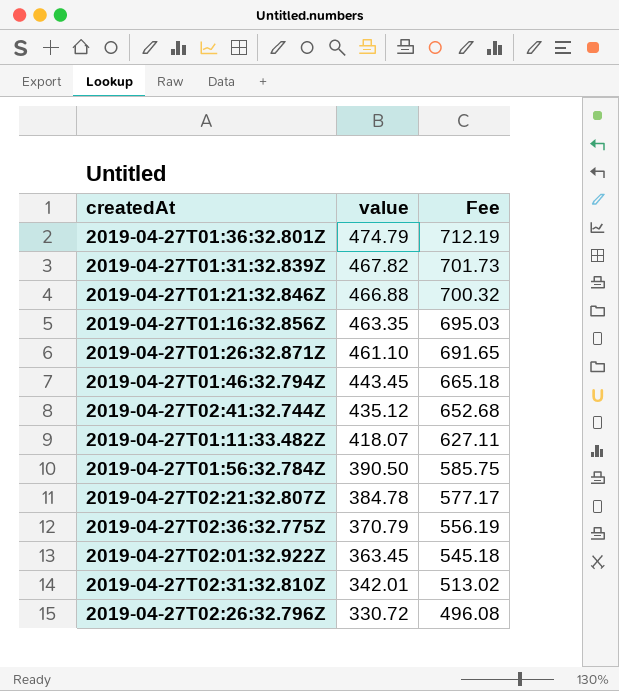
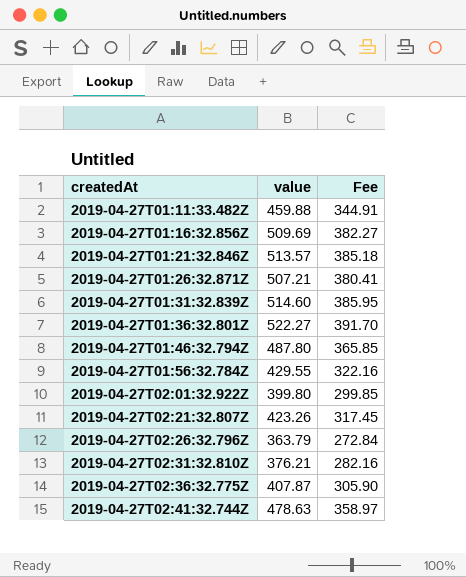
row order: value descending -> createdAt ascending
column Fee | formula: [value] * 1.5 -> [value] * 0.75
2019-04-27T01:11:33.482Z | value: 418.07 -> 459.88
2019-04-27T01:16:32.856Z | value: 463.35 -> 509.69
2019-04-27T01:21:32.846Z | value: 466.88 -> 513.57
2019-04-27T01:26:32.871Z | value: 461.10 -> 507.21
2019-04-27T01:31:32.839Z | value: 467.82 -> 514.60
2019-04-27T01:36:32.801Z | value: 474.79 -> 522.27
2019-04-27T01:46:32.794Z | value: 443.45 -> 487.80
2019-04-27T01:56:32.784Z | value: 390.50 -> 429.55
2019-04-27T02:01:32.922Z | value: 363.45 -> 399.80
2019-04-27T02:21:32.807Z | value: 384.78 -> 423.26
2019-04-27T02:26:32.796Z | value: 330.72 -> 363.79
2019-04-27T02:31:32.810Z | value: 342.01 -> 376.21
2019-04-27T02:36:32.775Z | value: 370.79 -> 407.87
2019-04-27T02:41:32.744Z | value: 435.12 -> 478.63

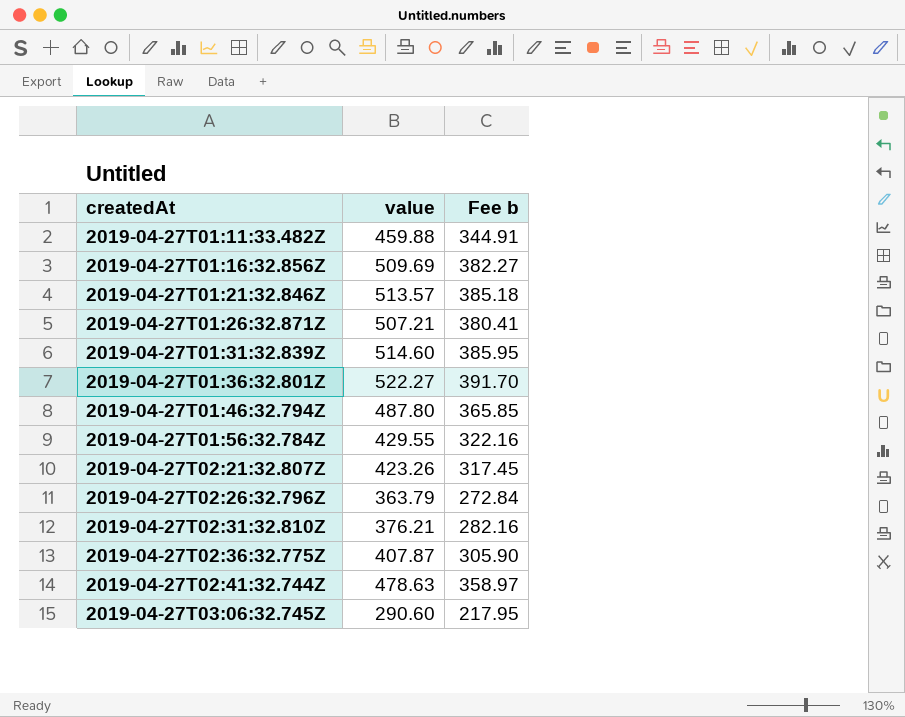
column name: Fee -> Fee b
row 2019-04-27T02:01:32.922Z: 399.80 | 299.85 -> none
row 2019-04-27T03:06:32.745Z: none -> 290.60 | 217.95

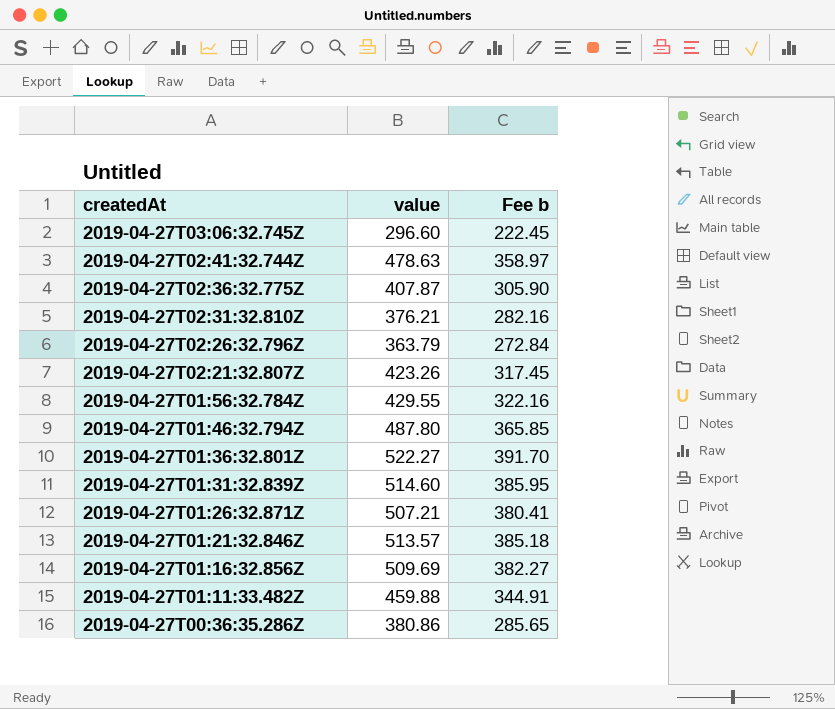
row order: createdAt ascending -> createdAt descending
2019-04-27T03:06:32.745Z | value: 290.60 -> 296.60
2019-04-27T03:06:32.745Z | Fee b: 217.95 -> 222.45
row 2019-04-27T00:36:35.286Z: none -> 380.86 | 285.65

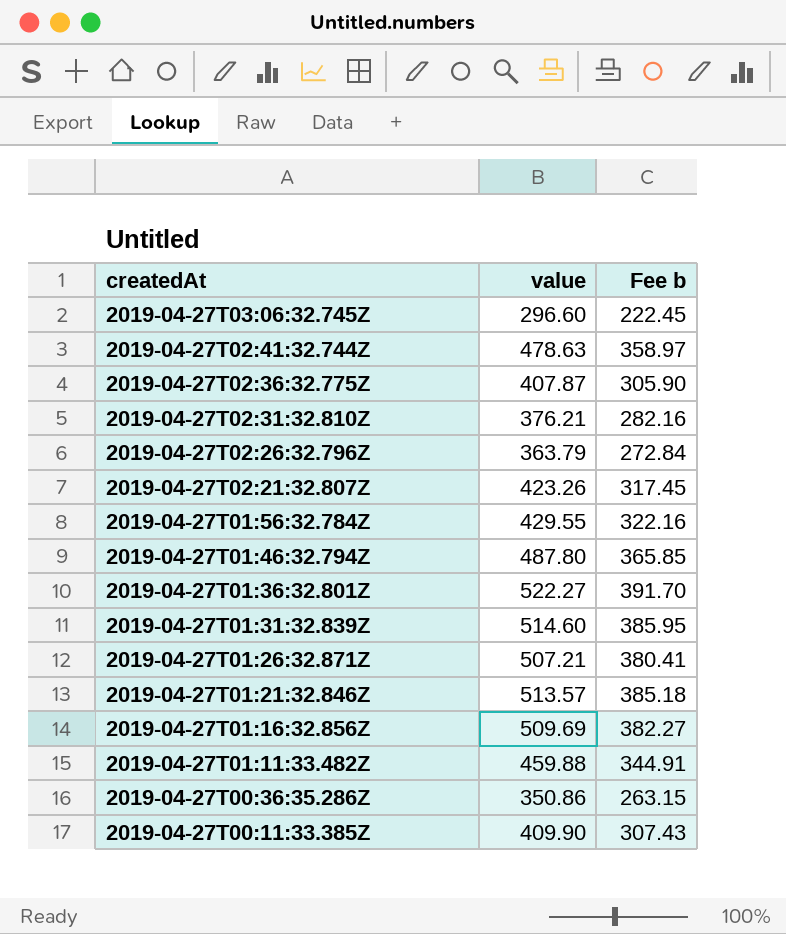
2019-04-27T00:36:35.286Z | value: 380.86 -> 350.86
2019-04-27T00:36:35.286Z | Fee b: 285.65 -> 263.15
row 2019-04-27T00:11:33.385Z: none -> 409.90 | 307.43

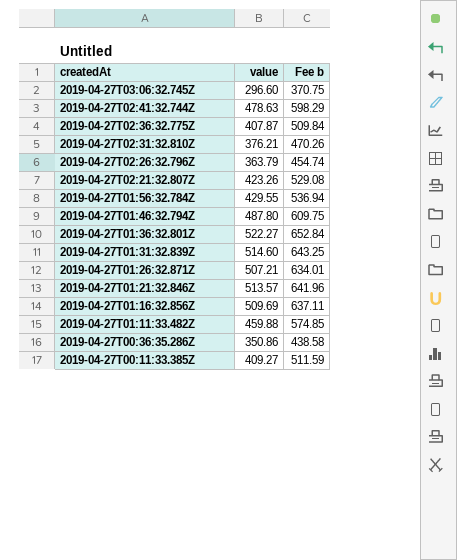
column Fee b | formula: [value] * 0.75 -> [value] * 1.25
2019-04-27T00:11:33.385Z | value: 409.90 -> 409.27

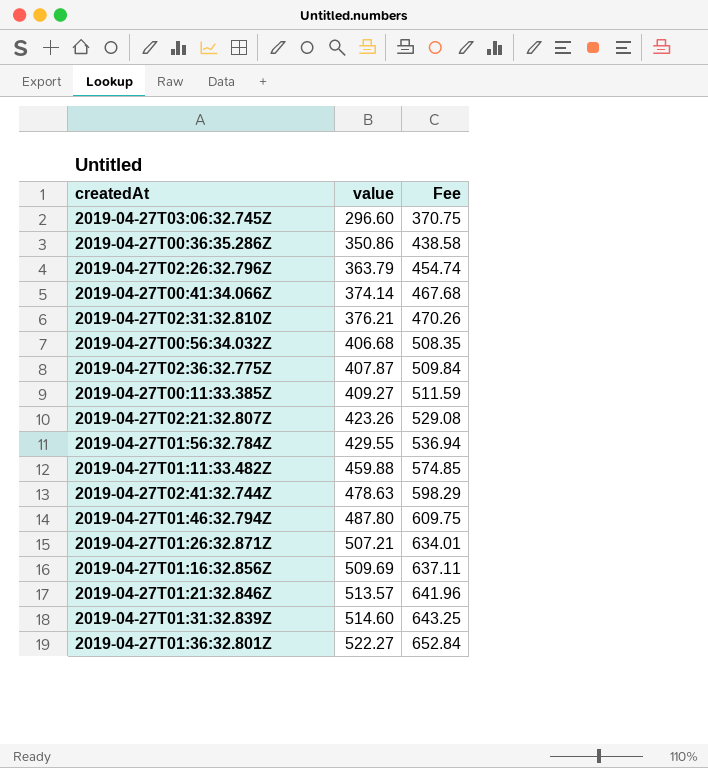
row order: createdAt descending -> value ascending
column name: Fee b -> Fee
row 2019-04-27T00:41:34.066Z: none -> 374.14 | 467.68
row 2019-04-27T00:56:34.032Z: none -> 406.68 | 508.35

